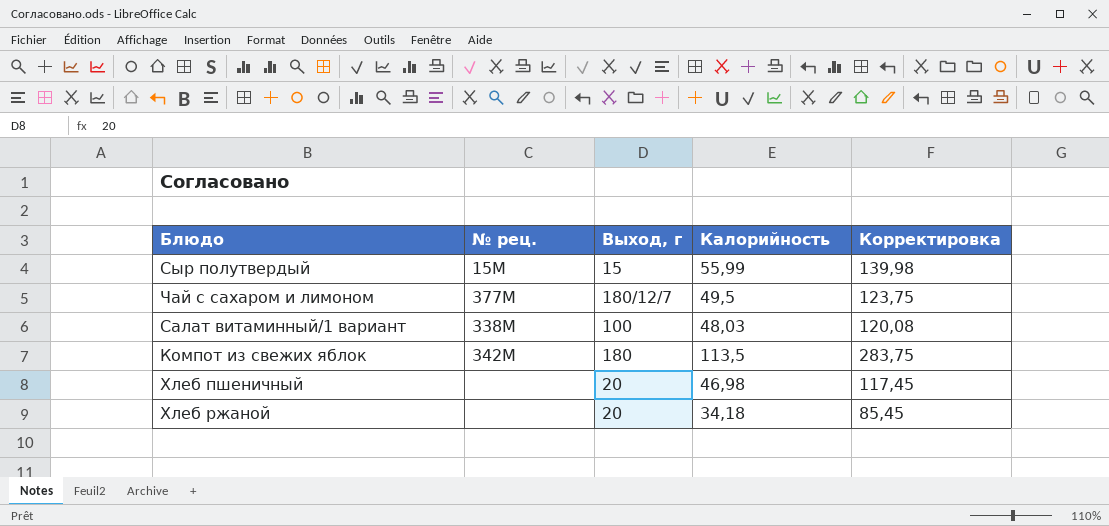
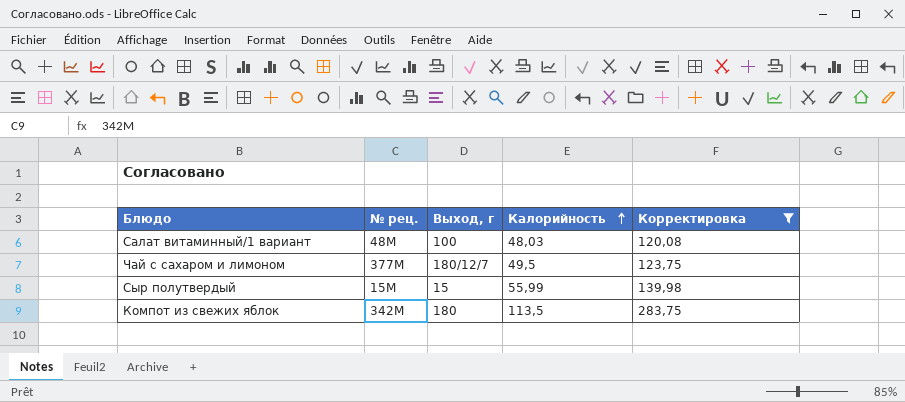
filter: none -> Корректировка >= 120,08
row order: none -> Калорийность ascending
Салат витаминный/1 вариант | № рец.: 338М -> 48М

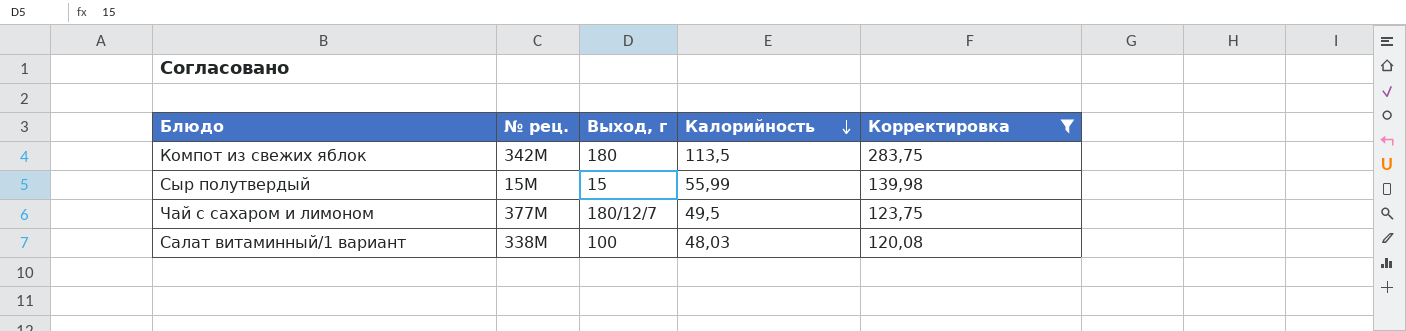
row order: Калорийность ascending -> Калорийность descending
Салат витаминный/1 вариант | № рец.: 48М -> 338М

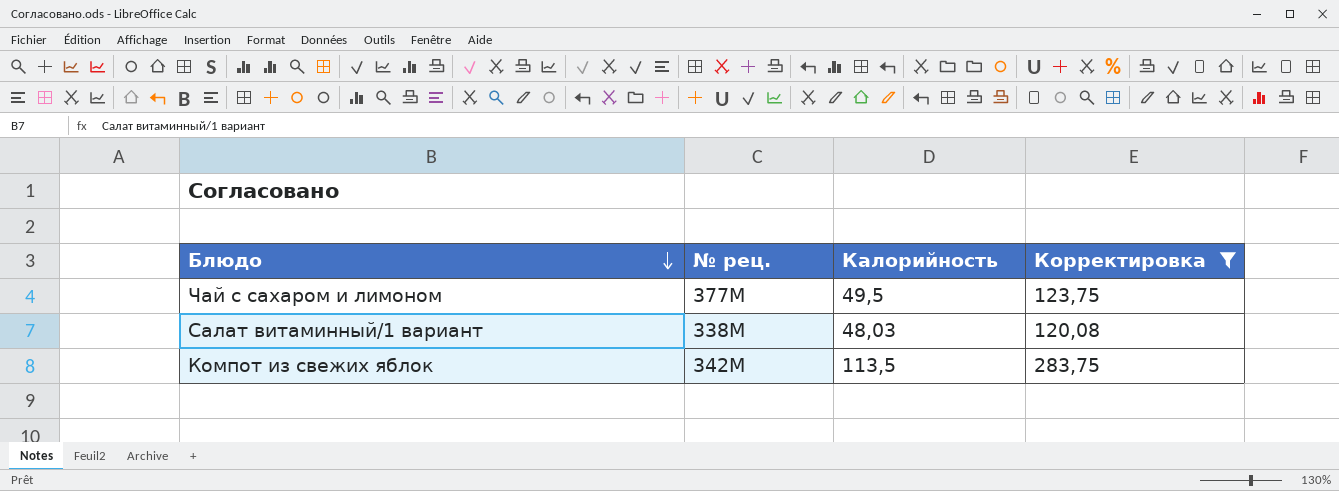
row order: Калорийность descending -> Блюдо descending
column Выход, г | position: 3 -> none
row Сыр полутвердый: 15М | 15 | 55,99 | 139,98 -> none

